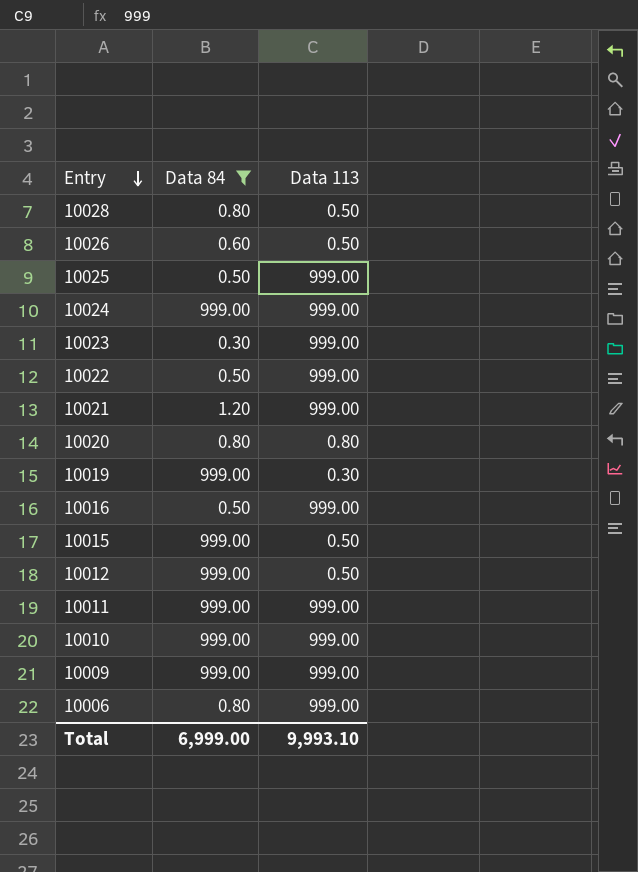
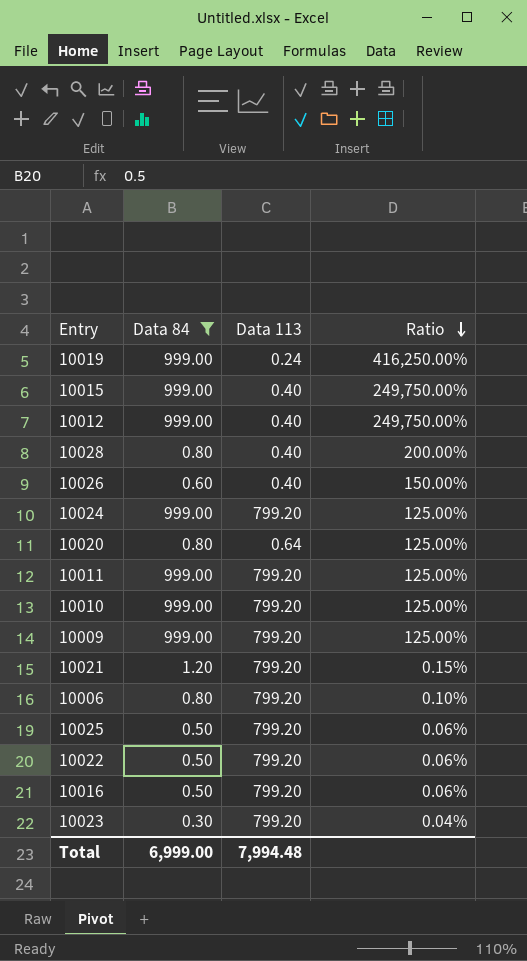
row order: Entry descending -> Ratio descending
column Ratio | formula: none -> [Data 84] / [Data 113]
10019 | Data 113: 0.30 -> 0.24
10015 | Data 113: 0.50 -> 0.40
10012 | Data 113: 0.50 -> 0.40
10028 | Data 113: 0.50 -> 0.40
10026 | Data 113: 0.50 -> 0.40
10024 | Data 113: 999.00 -> 799.20
10020 | Data 113: 0.80 -> 0.64
10011 | Data 113: 999.00 -> 799.20
10010 | Data 113: 999.00 -> 799.20
10009 | Data 113: 999.00 -> 799.20
10021 | Data 113: 999.00 -> 799.20
10006 | Data 113: 999.00 -> 799.20
10025 | Data 113: 999.00 -> 799.20
10022 | Data 113: 999.00 -> 799.20
10016 | Data 113: 999.00 -> 799.20
10023 | Data 113: 999.00 -> 799.20
Total | Data 113: 9,993.10 -> 7,994.48

